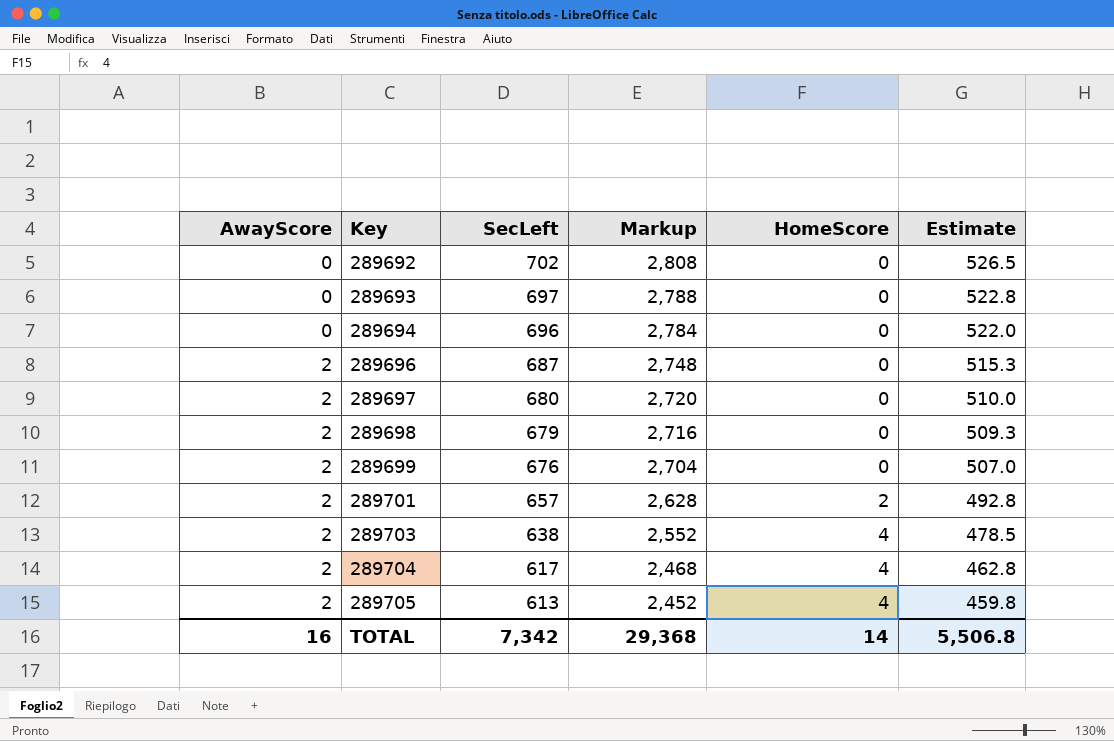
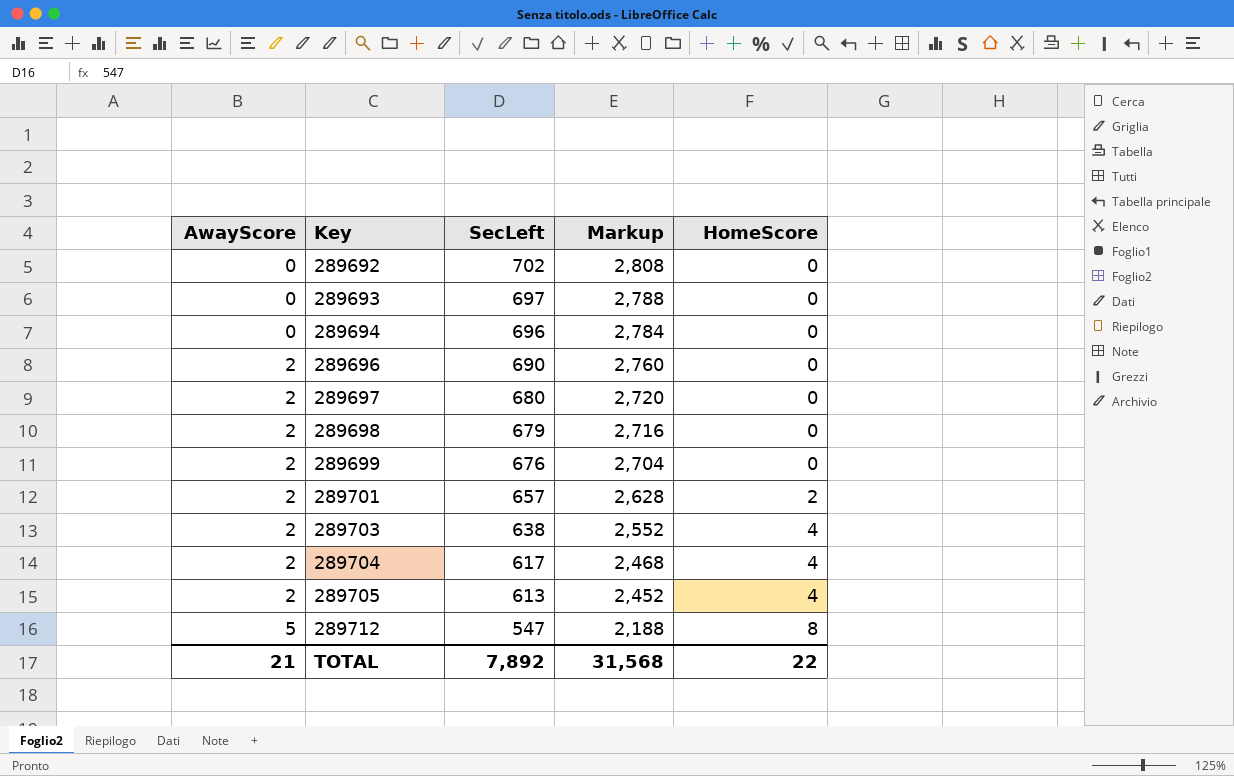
column Estimate | formula: [SecLeft] * 0.75 -> none
289696 | SecLeft: 687 -> 690
289696 | Markup: 2,748 -> 2,760
row 289712: none -> 5 | 547 | 2,188 | 8
TOTAL | AwayScore: 16 -> 21
TOTAL | SecLeft: 7,342 -> 7,892
TOTAL | Markup: 29,368 -> 31,568
TOTAL | HomeScore: 14 -> 22

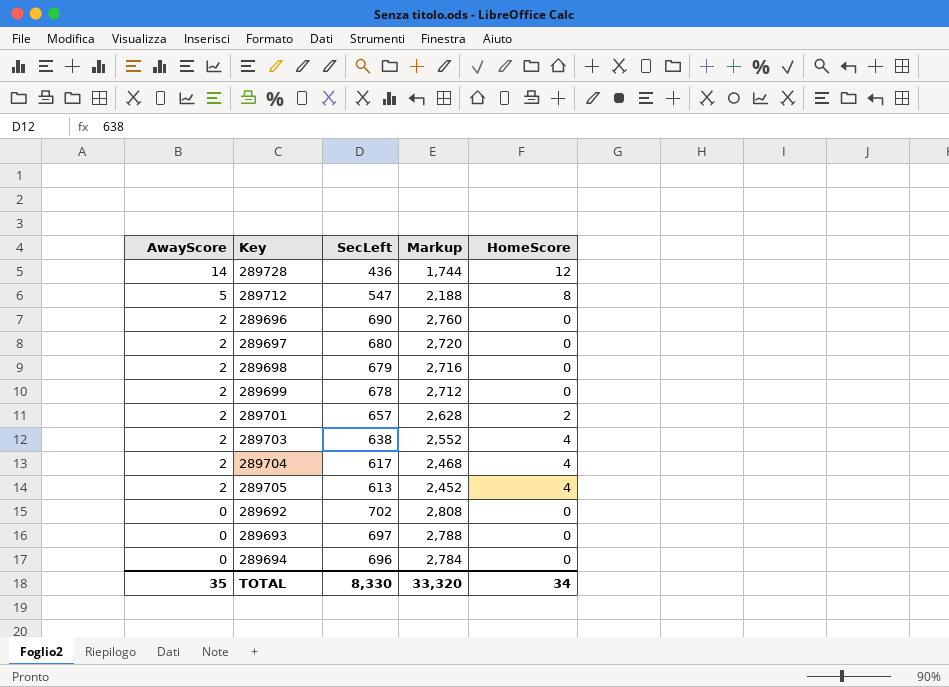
row order: AwayScore ascending -> AwayScore descending
row 289728: none -> 14 | 436 | 1,744 | 12
289699 | SecLeft: 676 -> 678
289699 | Markup: 2,704 -> 2,712
TOTAL | AwayScore: 21 -> 35
TOTAL | SecLeft: 7,892 -> 8,330
TOTAL | Markup: 31,568 -> 33,320
TOTAL | HomeScore: 22 -> 34

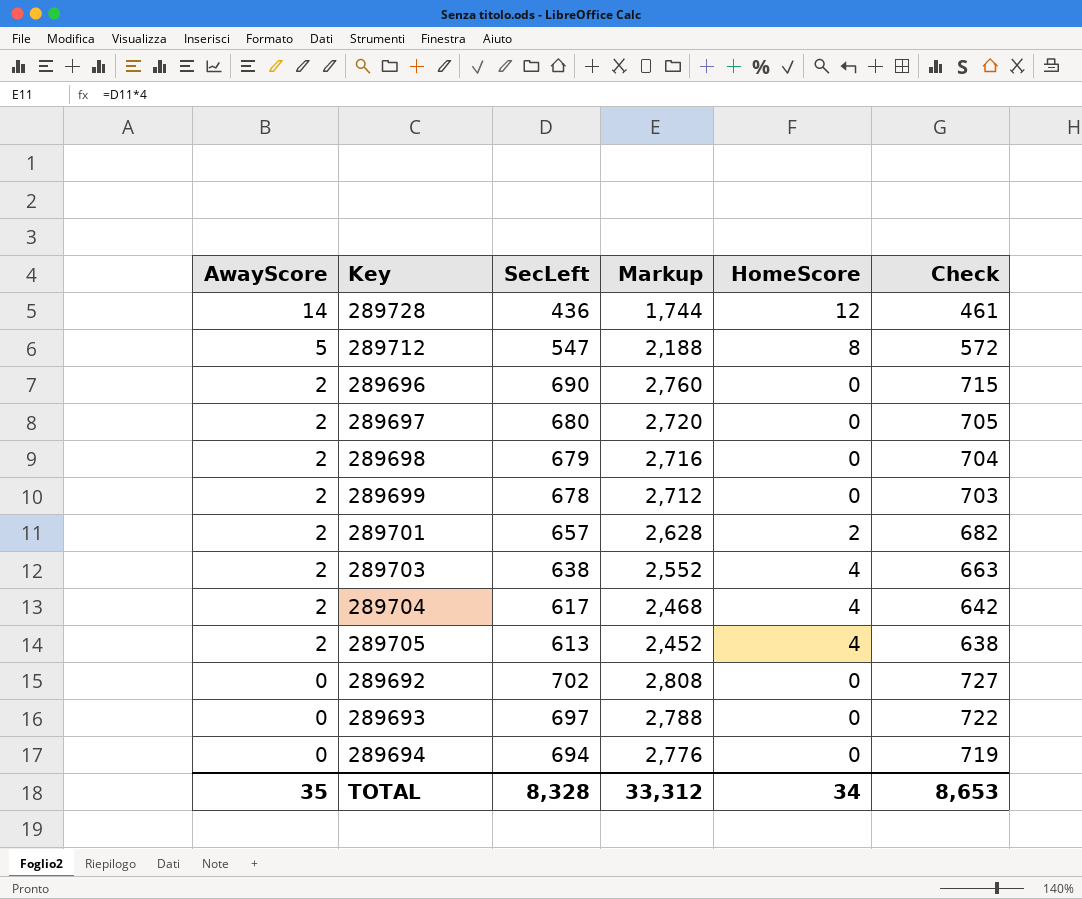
column Check | formula: none -> [SecLeft] + 25
289694 | SecLeft: 696 -> 694
289694 | Markup: 2,784 -> 2,776
TOTAL | SecLeft: 8,330 -> 8,328
TOTAL | Markup: 33,320 -> 33,312

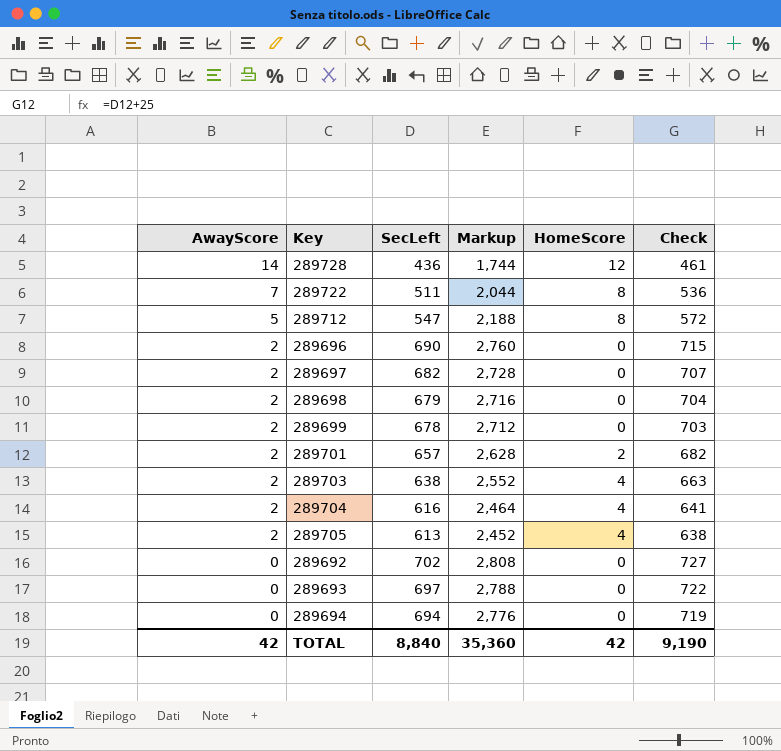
row 289722: none -> 7 | 511 | 2,044 | 8 | 536
289697 | SecLeft: 680 -> 682
289697 | Markup: 2,720 -> 2,728
289697 | Check: 705 -> 707
289704 | SecLeft: 617 -> 616
289704 | Markup: 2,468 -> 2,464
289704 | Check: 642 -> 641
TOTAL | AwayScore: 35 -> 42
TOTAL | SecLeft: 8,328 -> 8,840
TOTAL | Markup: 33,312 -> 35,360
TOTAL | HomeScore: 34 -> 42
TOTAL | Check: 8,653 -> 9,190

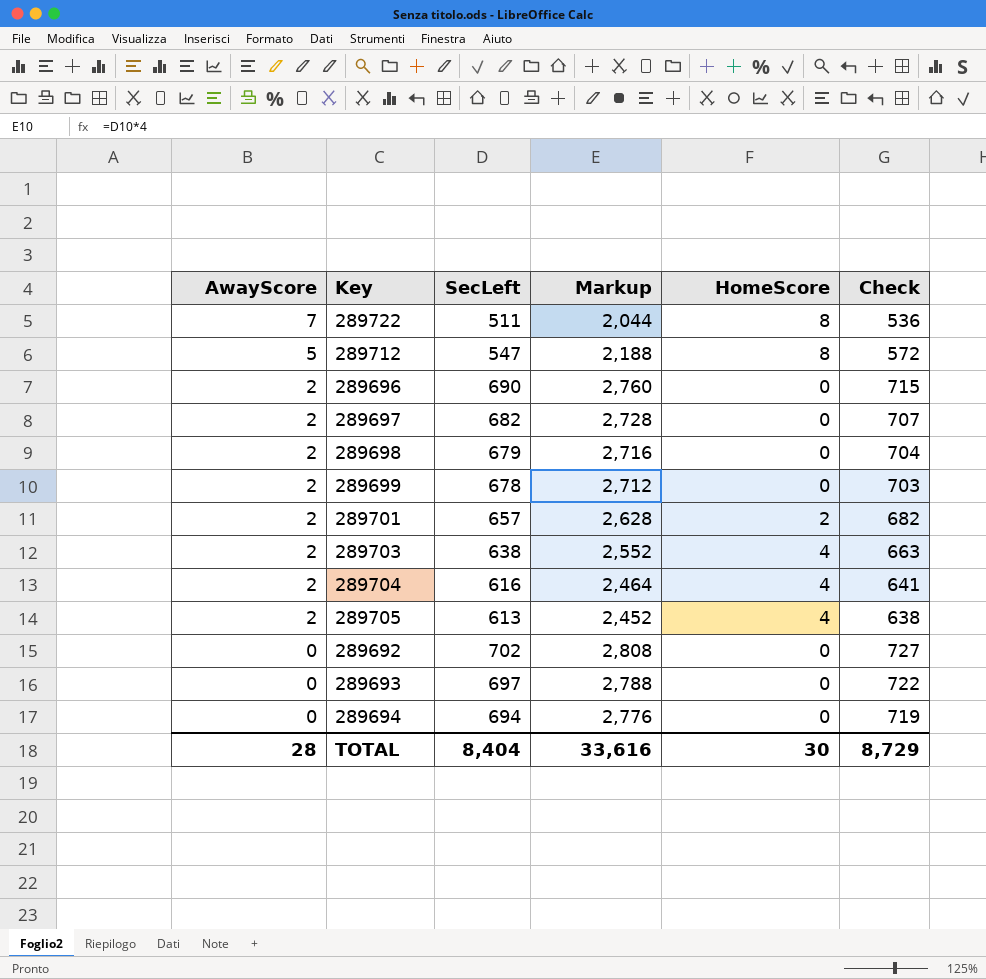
row 289728: 14 | 436 | 1,744 | 12 | 461 -> none
TOTAL | AwayScore: 42 -> 28
TOTAL | SecLeft: 8,840 -> 8,404
TOTAL | Markup: 35,360 -> 33,616
TOTAL | HomeScore: 42 -> 30
TOTAL | Check: 9,190 -> 8,729

